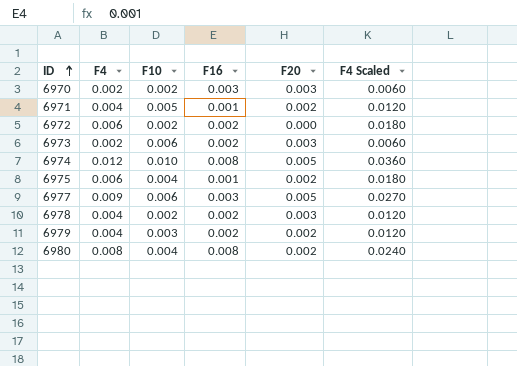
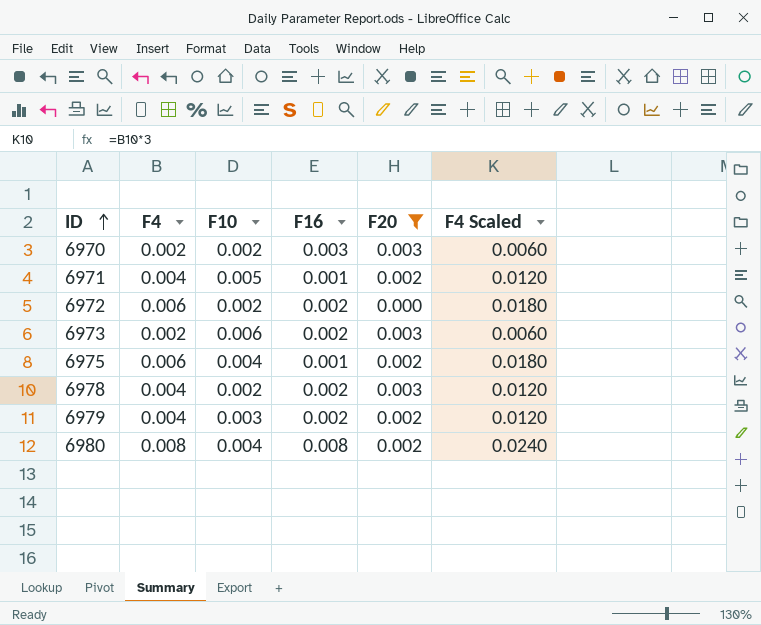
filter: none -> F20 != 0.005

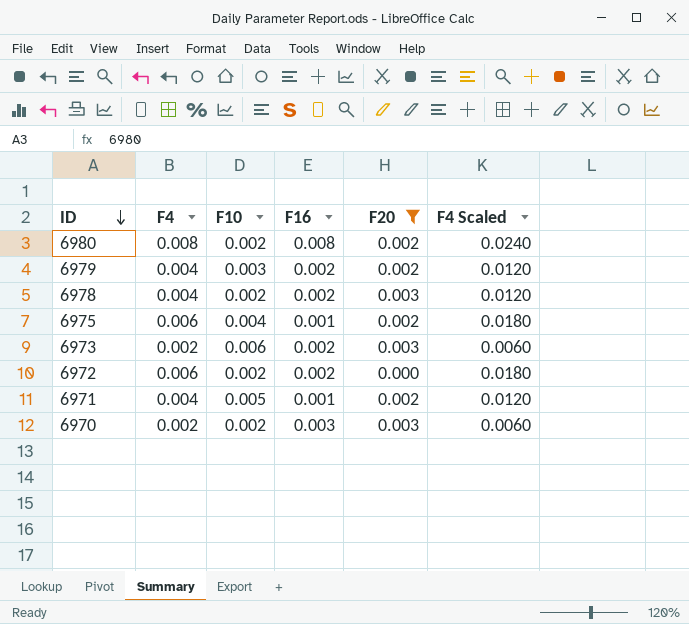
row order: ID ascending -> ID descending
6980 | F10: 0.004 -> 0.002

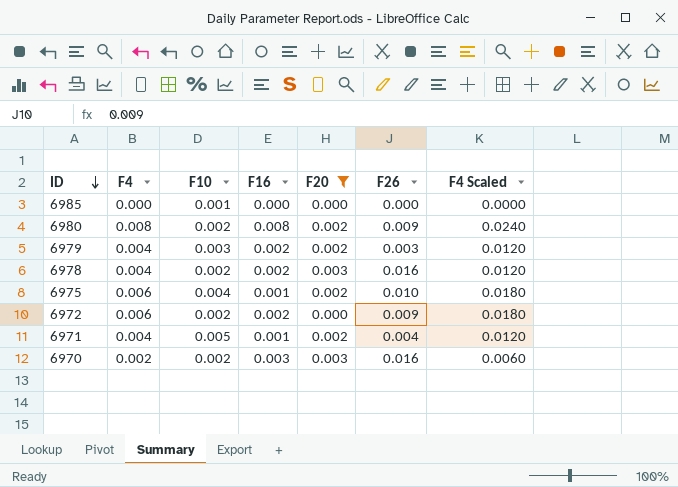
column F26 | position: none -> 6
row 6973: 0.002 | 0.006 | 0.002 | 0.003 | 0.0060 -> none
row 6985: none -> 0.000 | 0.001 | 0.000 | 0.000 | 0.000 | 0.0000

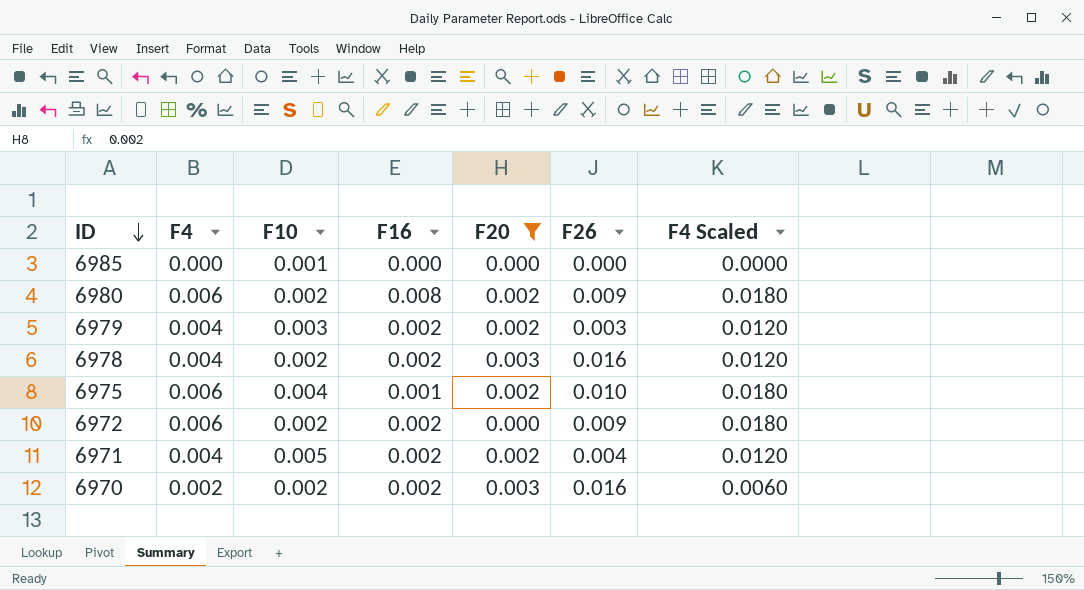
6980 | F4: 0.008 -> 0.006
6980 | F4 Scaled: 0.0240 -> 0.0180
6971 | F16: 0.001 -> 0.002
6970 | F16: 0.003 -> 0.002

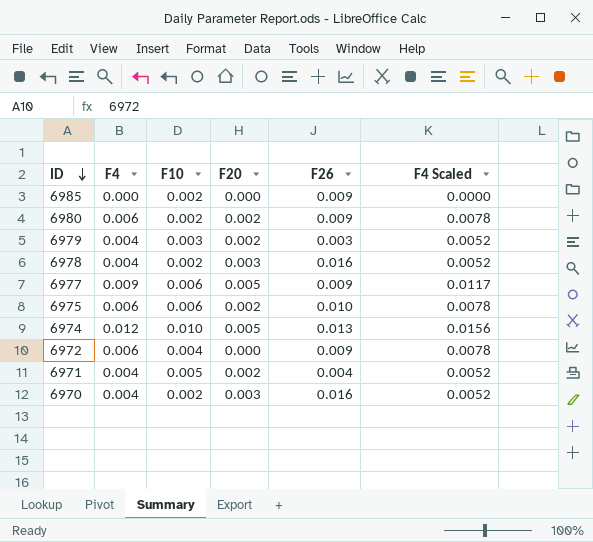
filter: F20 != 0.005 -> none
column F16 | position: 4 -> none
column F4 Scaled | formula: [F4] * 3 -> [F4] * 1.3
6985 | F10: 0.001 -> 0.002
6985 | F26: 0.000 -> 0.009
6975 | F10: 0.004 -> 0.006
6972 | F10: 0.002 -> 0.004
6970 | F4: 0.002 -> 0.004

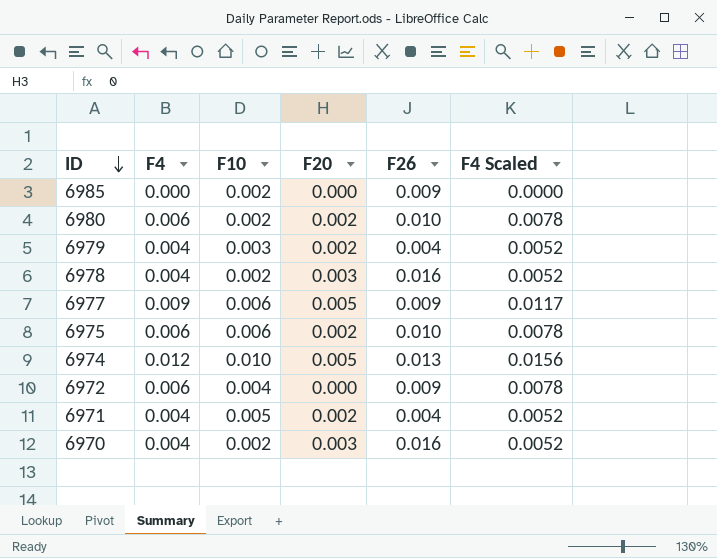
6980 | F26: 0.009 -> 0.010
6979 | F26: 0.003 -> 0.004

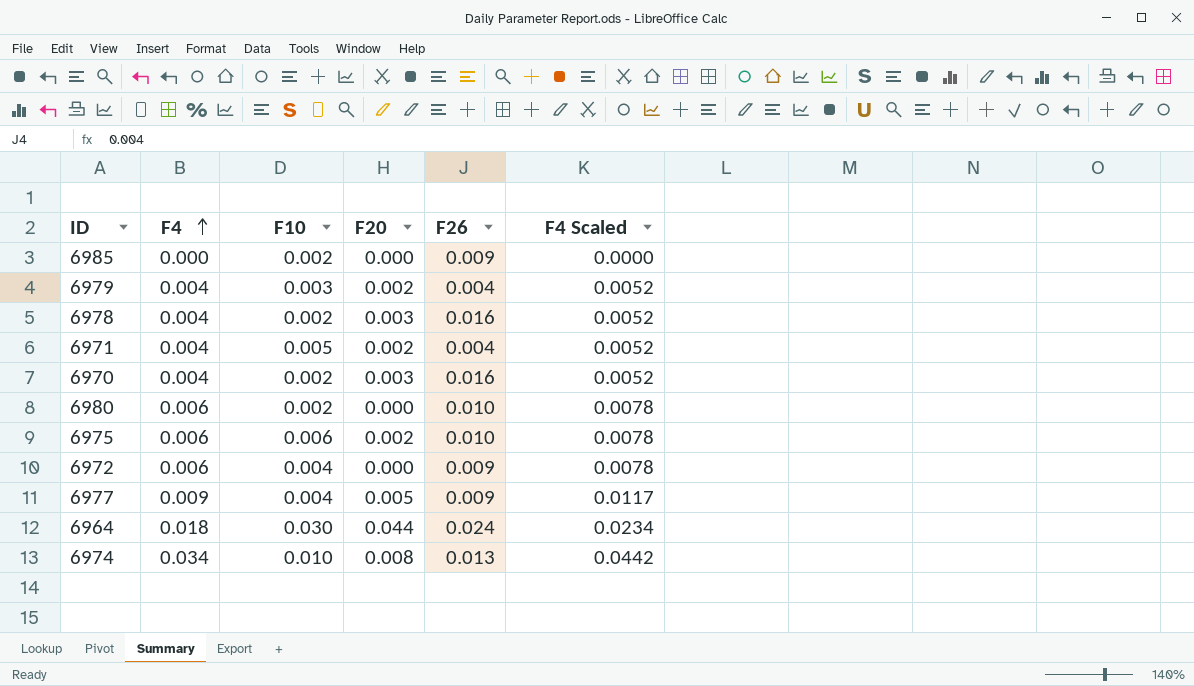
row order: ID descending -> F4 ascending
6980 | F20: 0.002 -> 0.000
6977 | F10: 0.006 -> 0.004
row 6964: none -> 0.018 | 0.030 | 0.044 | 0.024 | 0.0234
6974 | F4: 0.012 -> 0.034
6974 | F20: 0.005 -> 0.008
6974 | F4 Scaled: 0.0156 -> 0.0442

